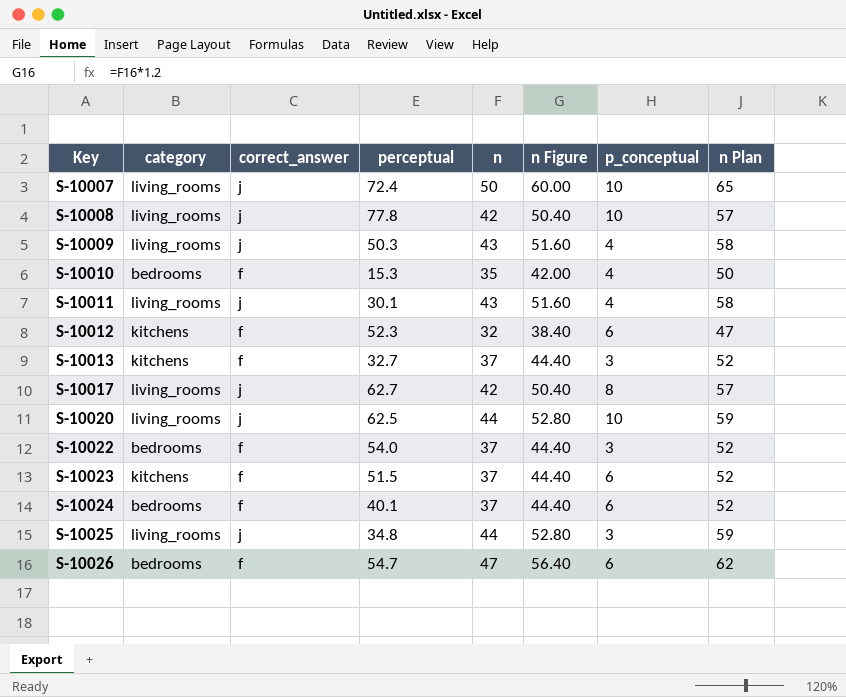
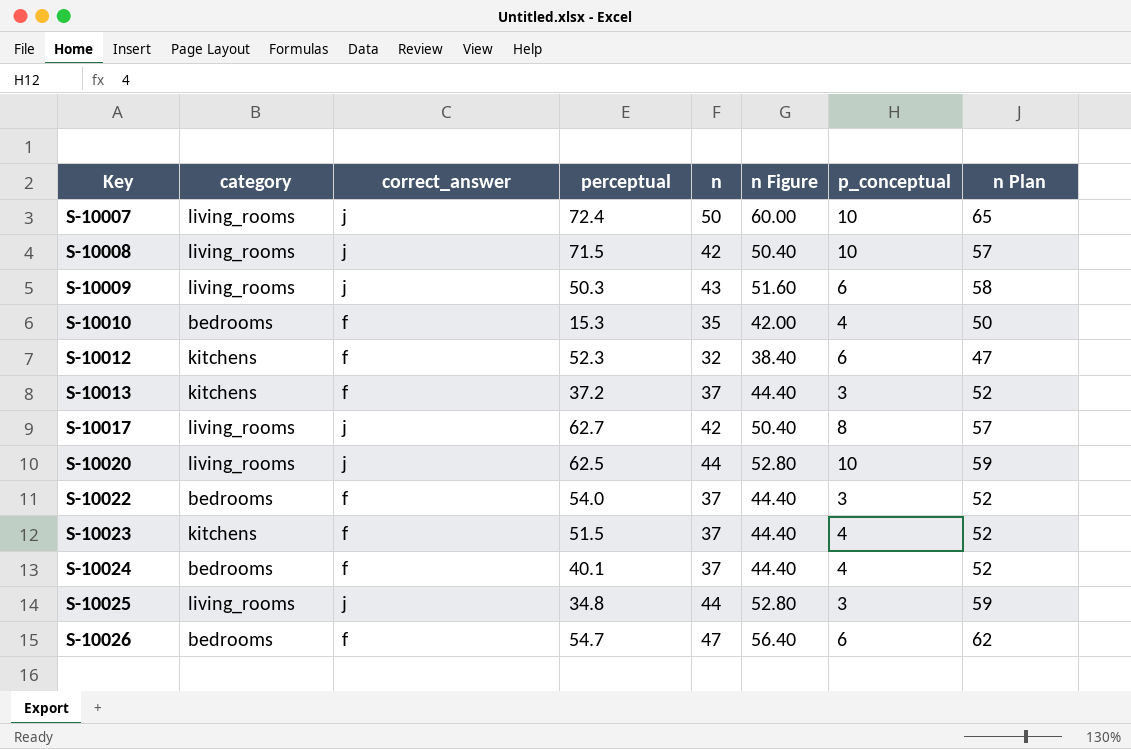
row S-10011: living_rooms | j | 30.1 | 43 | 51.60 | 4 | 58 -> none
S-10008 | perceptual: 77.8 -> 71.5
S-10009 | p_conceptual: 4 -> 6
S-10013 | perceptual: 32.7 -> 37.2
S-10023 | p_conceptual: 6 -> 4
S-10024 | p_conceptual: 6 -> 4

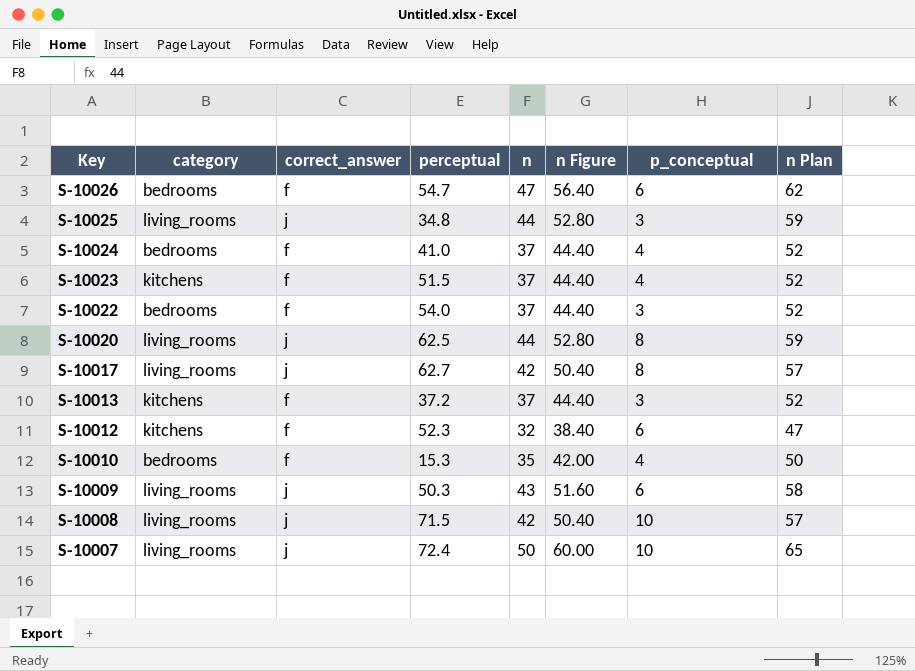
row order: Key ascending -> Key descending
S-10024 | perceptual: 40.1 -> 41.0
S-10020 | p_conceptual: 10 -> 8

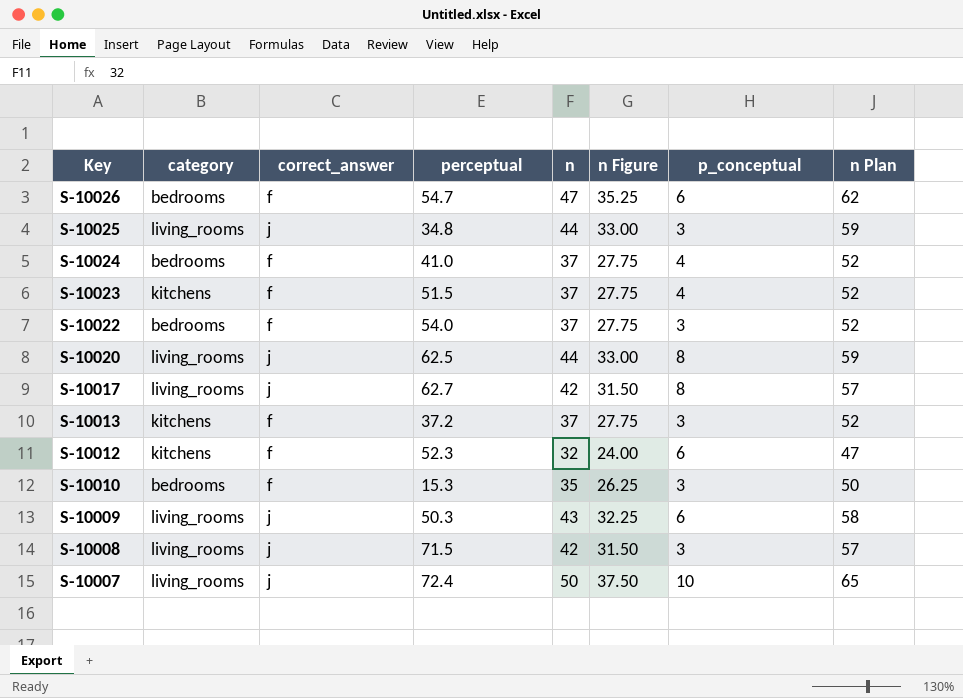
column n Figure | formula: [n] * 1.2 -> [n] * 0.75
S-10010 | p_conceptual: 4 -> 3
S-10008 | p_conceptual: 10 -> 3

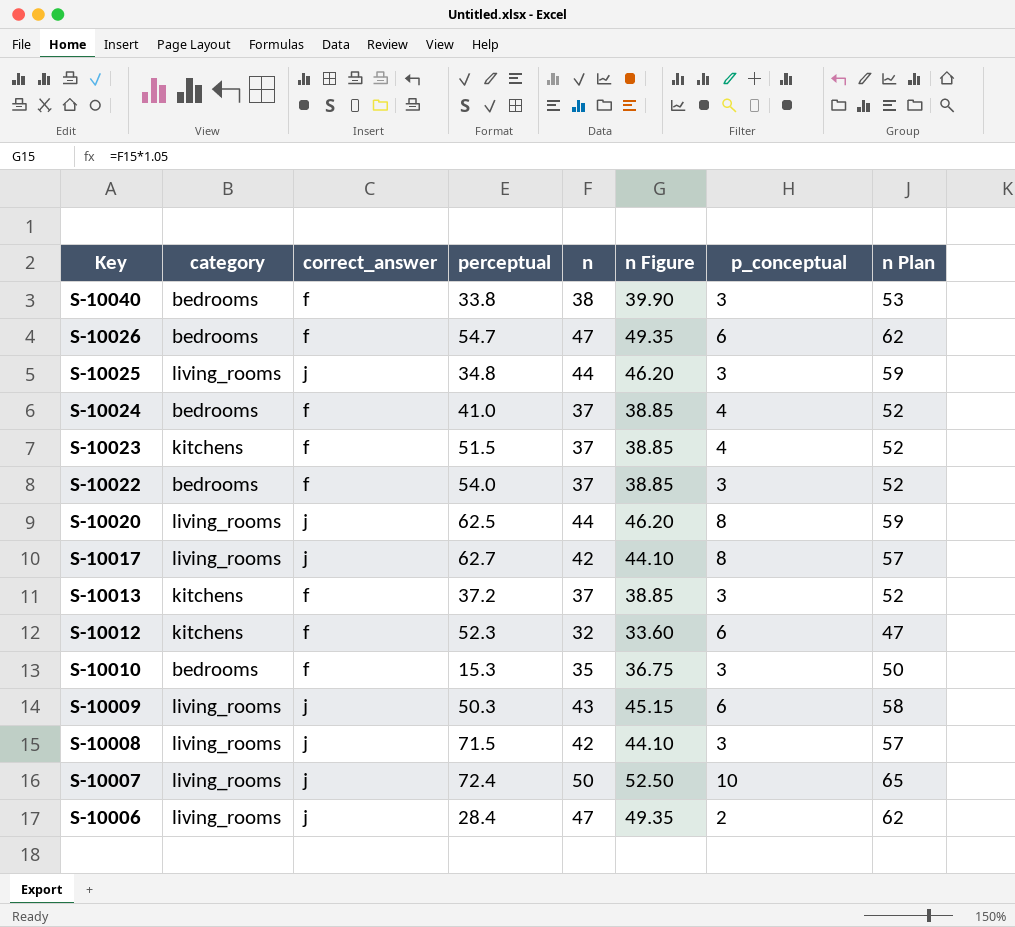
column n Figure | formula: [n] * 0.75 -> [n] * 1.05
row S-10040: none -> bedrooms | f | 33.8 | 38 | 39.90 | 3 | 53
row S-10006: none -> living_rooms | j | 28.4 | 47 | 49.35 | 2 | 62

